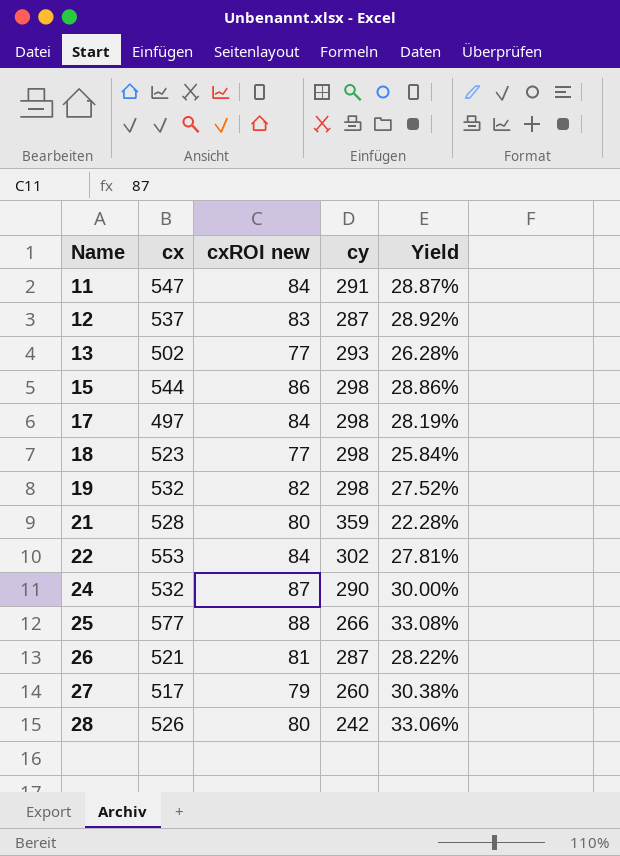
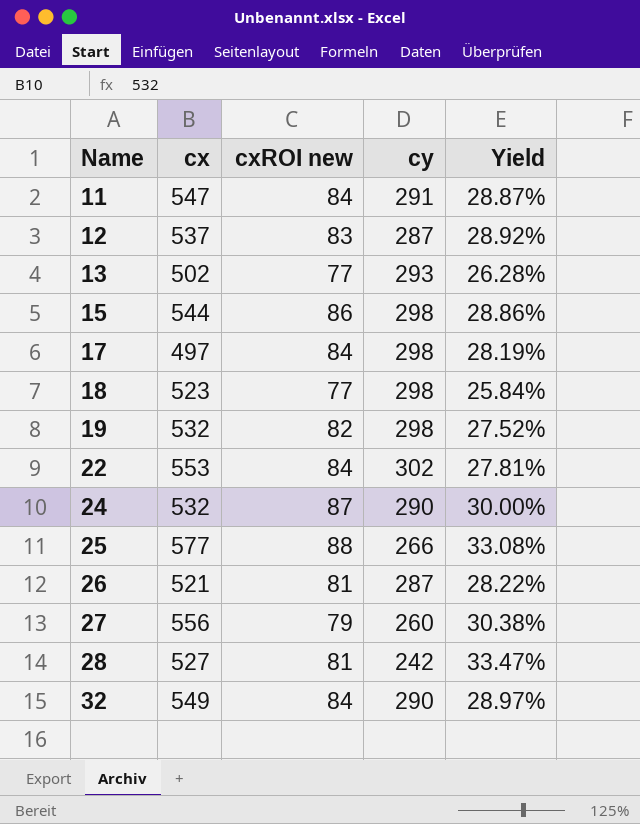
row 21: 528 | 80 | 359 | 22.28% -> none
27 | cx: 517 -> 556
28 | cx: 526 -> 527
28 | cxROI new: 80 -> 81
28 | Yield: 33.06% -> 33.47%
row 32: none -> 549 | 84 | 290 | 28.97%

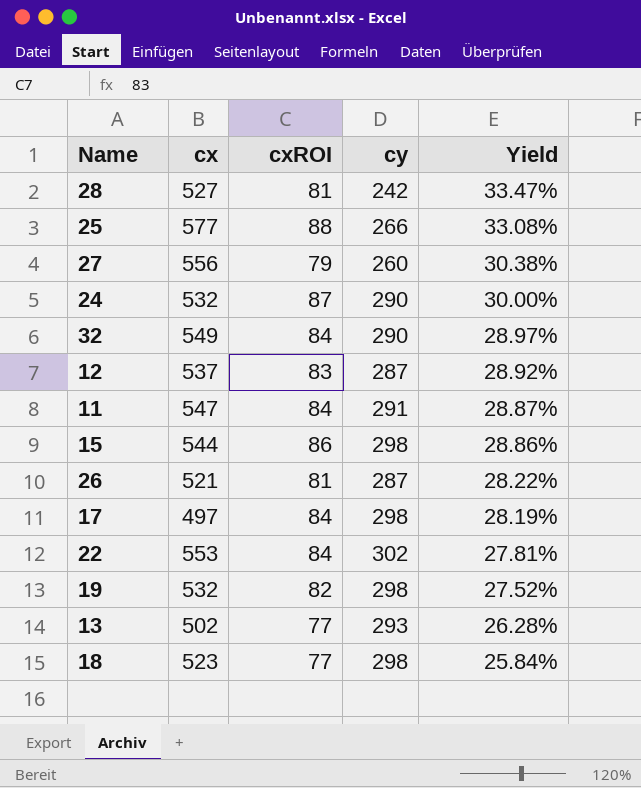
row order: Name ascending -> Yield descending
column name: cxROI new -> cxROI

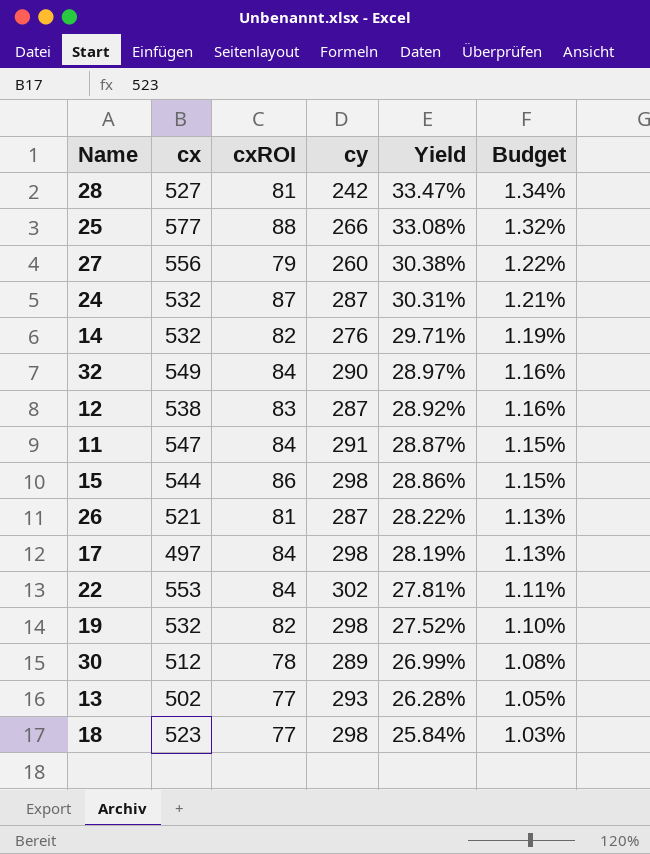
column Budget | formula: none -> [Yield] * 0.04
24 | cy: 290 -> 287
24 | Yield: 30.00% -> 30.31%
row 14: none -> 532 | 82 | 276 | 29.71% | 1.19%
12 | cx: 537 -> 538
row 30: none -> 512 | 78 | 289 | 26.99% | 1.08%

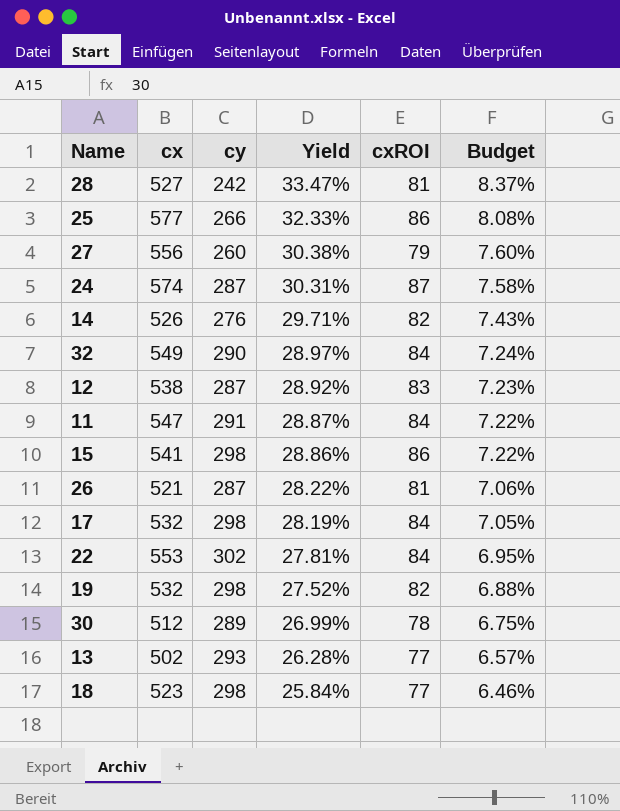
column cxROI | position: 3 -> 5
column Budget | formula: [Yield] * 0.04 -> [Yield] * 0.25
25 | Yield: 33.08% -> 32.33%
25 | cxROI: 88 -> 86
24 | cx: 532 -> 574
14 | cx: 532 -> 526
15 | cx: 544 -> 541
17 | cx: 497 -> 532

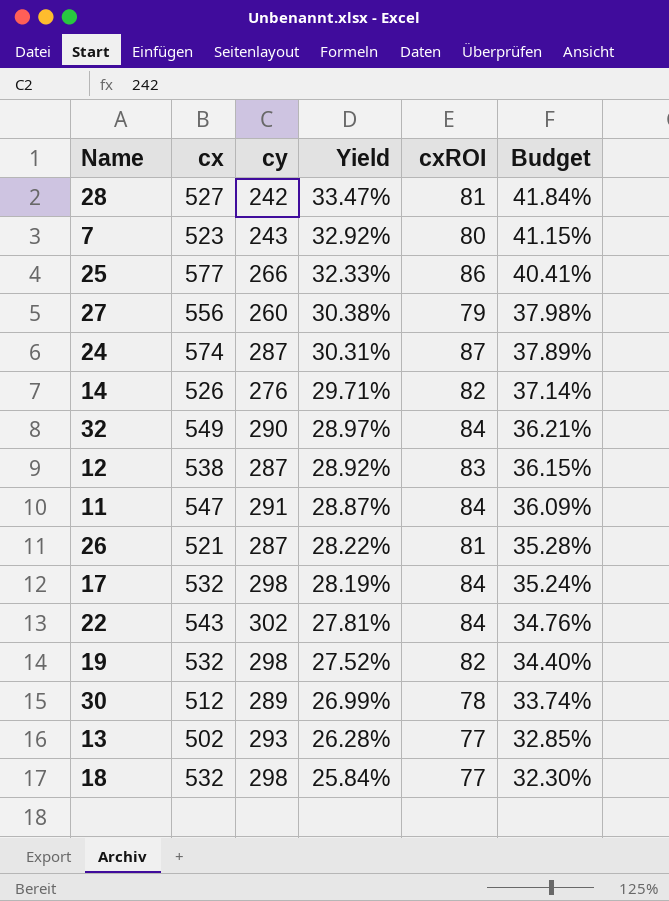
column Budget | formula: [Yield] * 0.25 -> [Yield] * 1.25
row 15: 541 | 298 | 28.86% | 86 | 7.22% -> none
row 7: none -> 523 | 243 | 32.92% | 80 | 41.15%
22 | cx: 553 -> 543
18 | cx: 523 -> 532

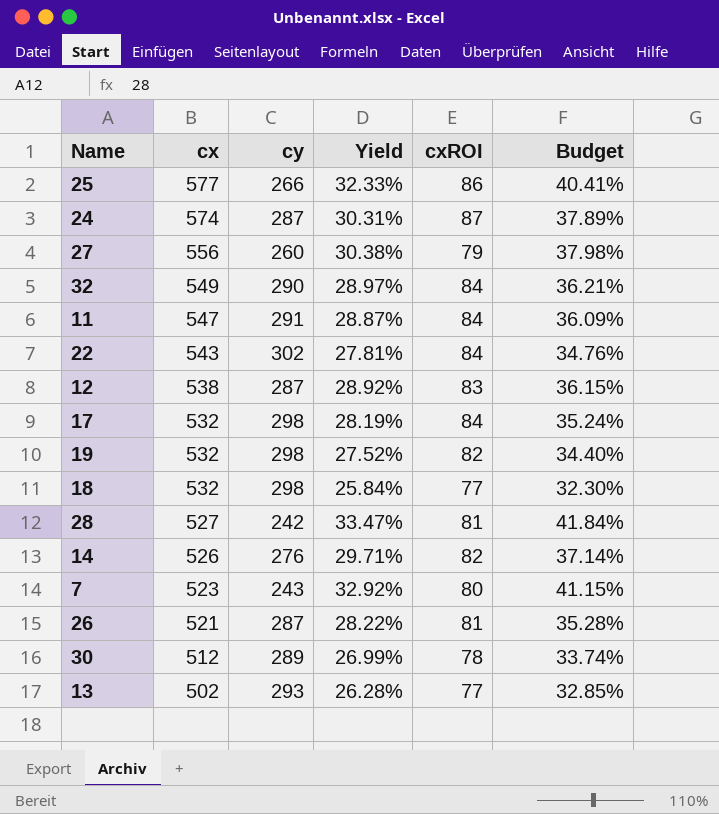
row order: Yield descending -> cx descending

